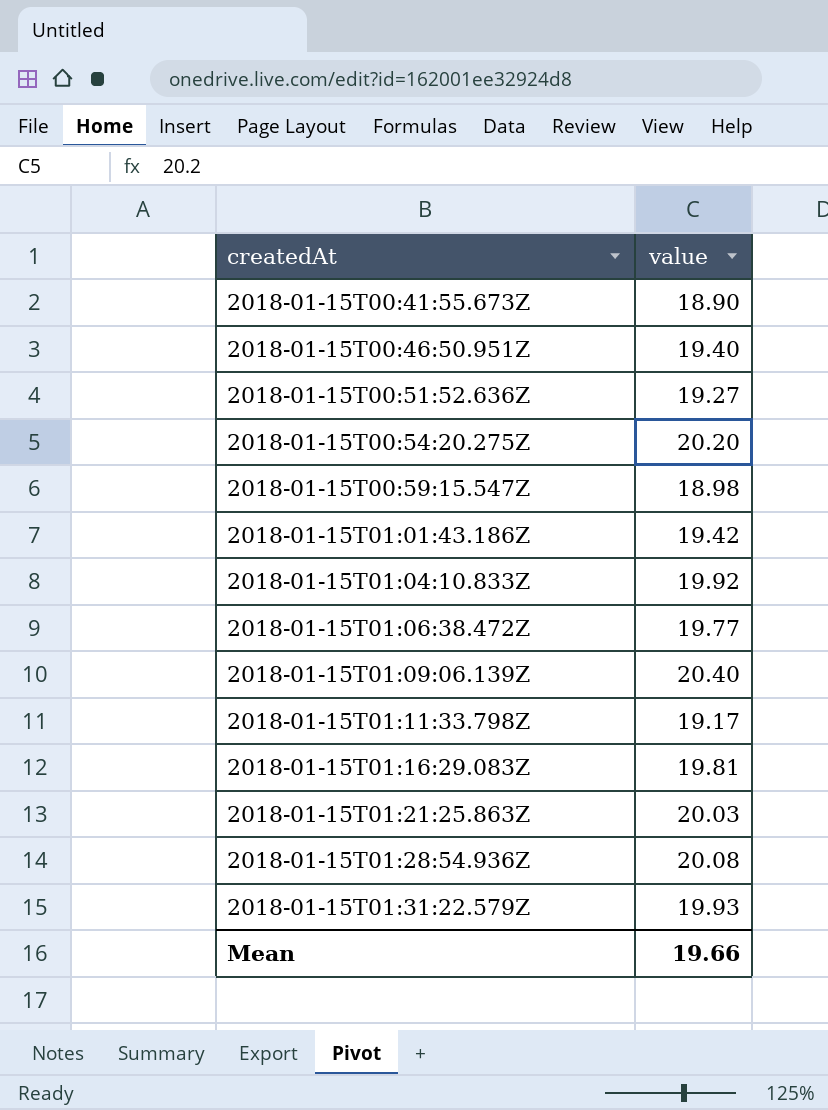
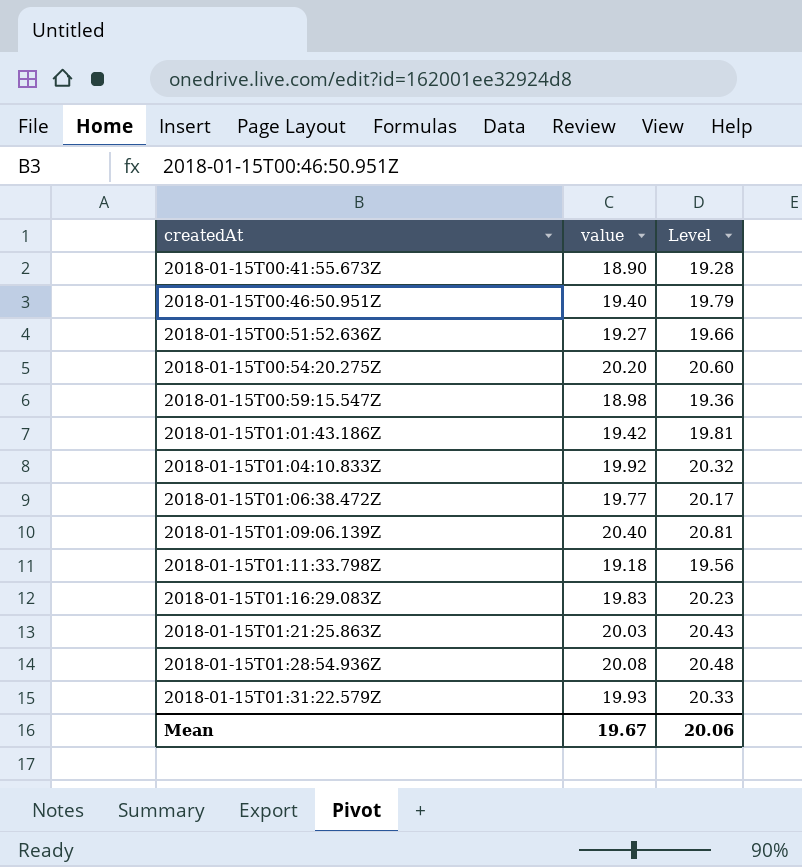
column Level | formula: none -> [value] * 1.02
2018-01-15T01:11:33.798Z | value: 19.17 -> 19.18
2018-01-15T01:16:29.083Z | value: 19.81 -> 19.83
Mean | value: 19.66 -> 19.67

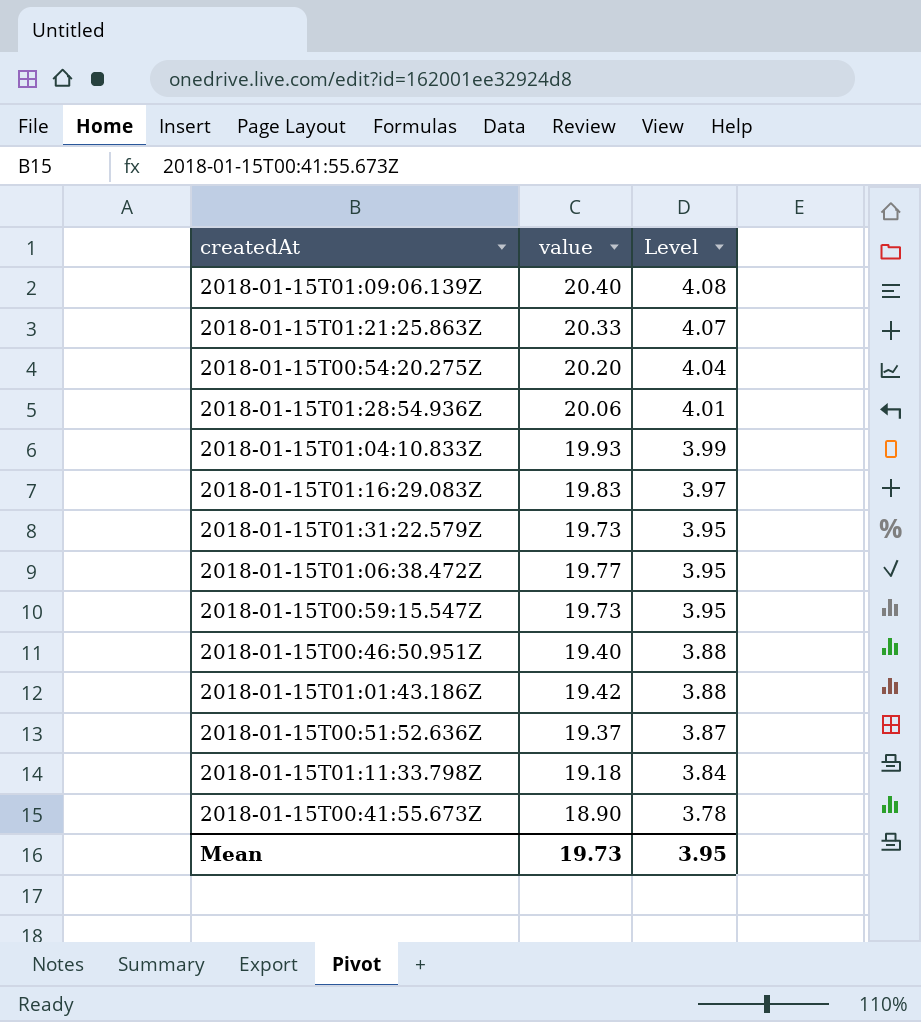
row order: createdAt ascending -> Level descending
column Level | formula: [value] * 1.02 -> [value] * 0.2
2018-01-15T01:21:25.863Z | value: 20.03 -> 20.33
2018-01-15T01:28:54.936Z | value: 20.08 -> 20.06
2018-01-15T01:04:10.833Z | value: 19.92 -> 19.93
2018-01-15T01:31:22.579Z | value: 19.93 -> 19.73
2018-01-15T00:59:15.547Z | value: 18.98 -> 19.73
2018-01-15T00:51:52.636Z | value: 19.27 -> 19.37
Mean | value: 19.67 -> 19.73
Mean | Level: 20.06 -> 3.95

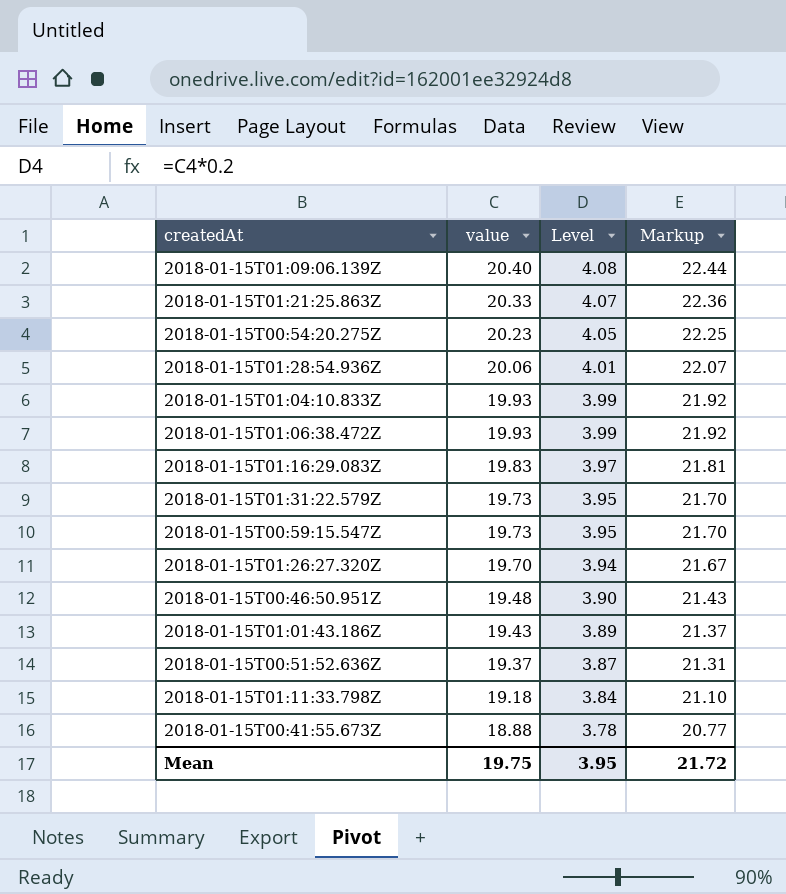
row order: Level descending -> value descending
column Markup | formula: none -> [value] * 1.1
2018-01-15T00:54:20.275Z | value: 20.20 -> 20.23
2018-01-15T00:54:20.275Z | Level: 4.04 -> 4.05
2018-01-15T01:06:38.472Z | value: 19.77 -> 19.93
2018-01-15T01:06:38.472Z | Level: 3.95 -> 3.99
row 2018-01-15T01:26:27.320Z: none -> 19.70 | 3.94 | 21.67
2018-01-15T00:46:50.951Z | value: 19.40 -> 19.48
2018-01-15T00:46:50.951Z | Level: 3.88 -> 3.90
2018-01-15T01:01:43.186Z | value: 19.42 -> 19.43
2018-01-15T01:01:43.186Z | Level: 3.88 -> 3.89
2018-01-15T00:41:55.673Z | value: 18.90 -> 18.88
Mean | value: 19.73 -> 19.75

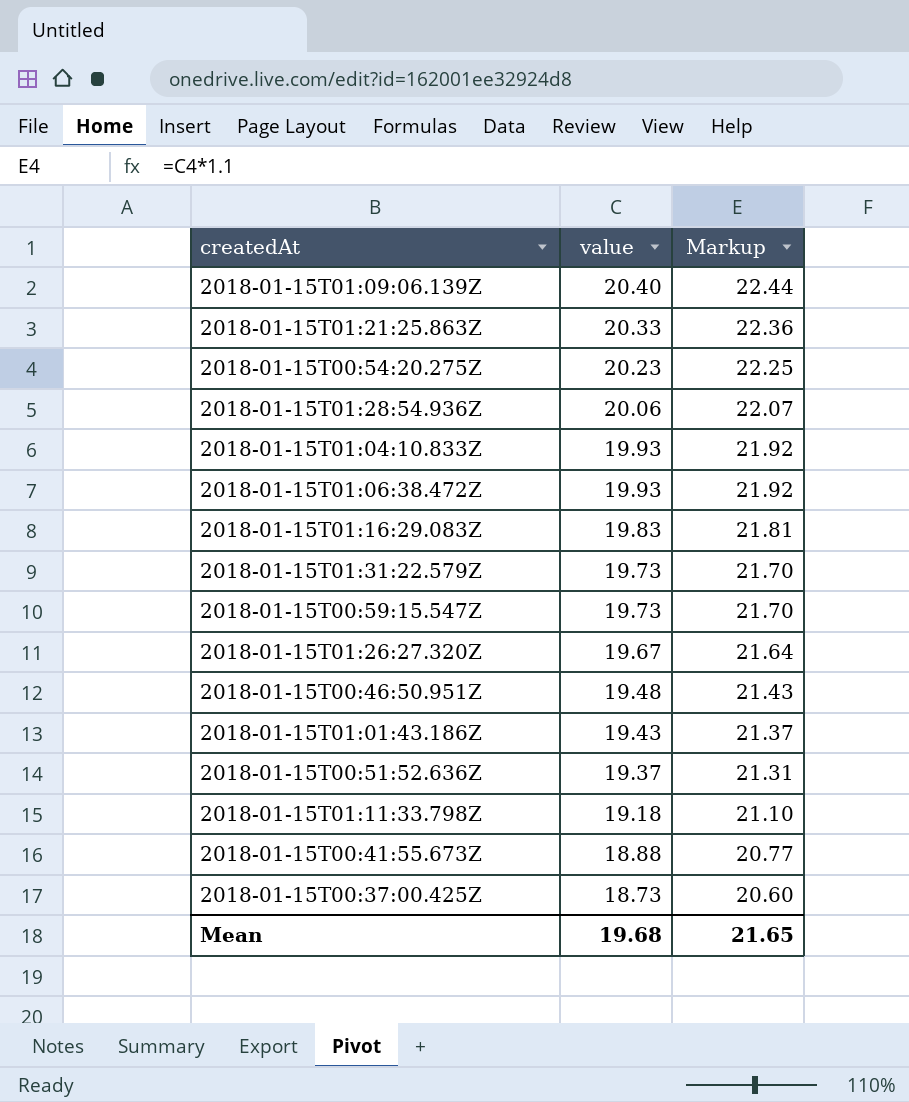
column Level | formula: [value] * 0.2 -> none
2018-01-15T01:26:27.320Z | value: 19.70 -> 19.67
2018-01-15T01:26:27.320Z | Markup: 21.67 -> 21.64
row 2018-01-15T00:37:00.425Z: none -> 18.73 | 20.60
Mean | value: 19.75 -> 19.68
Mean | Markup: 21.72 -> 21.65

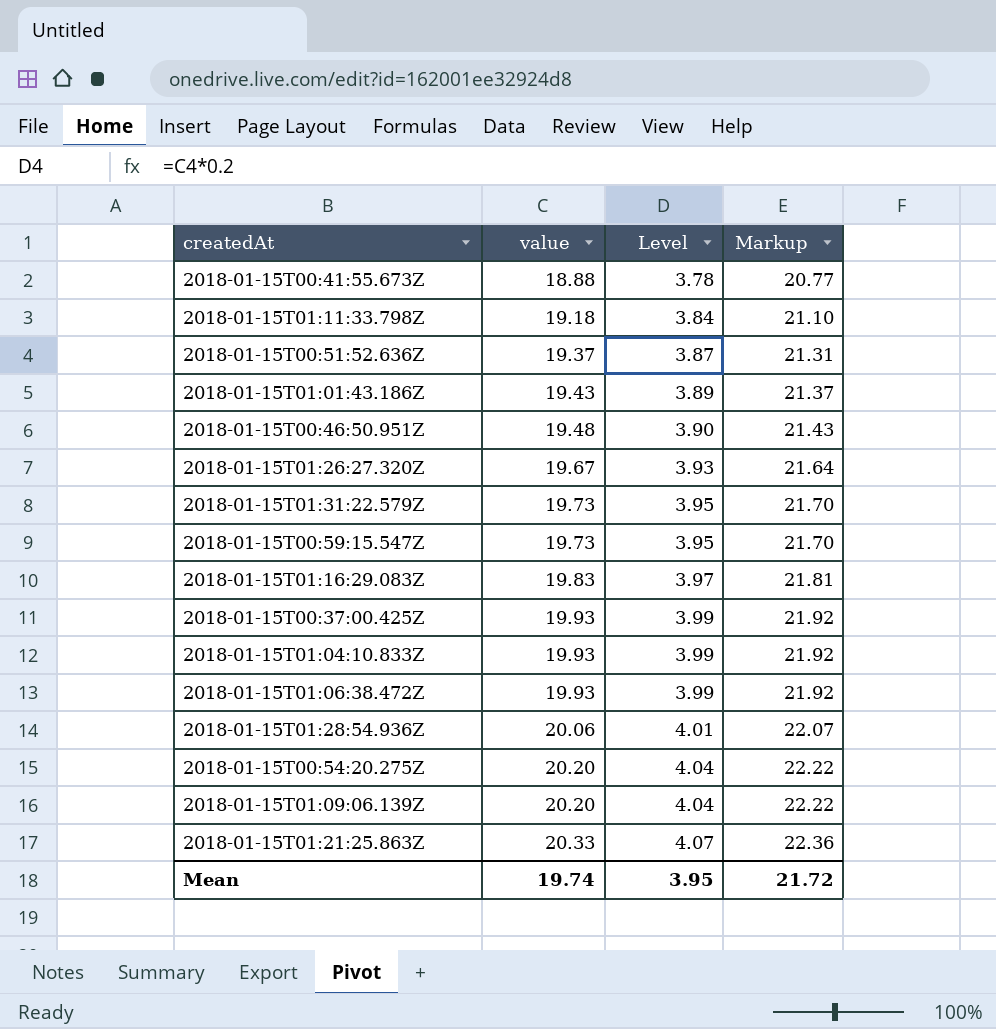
row order: value descending -> value ascending
column Level | formula: none -> [value] * 0.2
2018-01-15T00:37:00.425Z | value: 18.73 -> 19.93
2018-01-15T00:37:00.425Z | Markup: 20.60 -> 21.92
2018-01-15T00:54:20.275Z | value: 20.23 -> 20.20
2018-01-15T00:54:20.275Z | Markup: 22.25 -> 22.22
2018-01-15T01:09:06.139Z | value: 20.40 -> 20.20
2018-01-15T01:09:06.139Z | Markup: 22.44 -> 22.22
Mean | value: 19.68 -> 19.74
Mean | Markup: 21.65 -> 21.72

